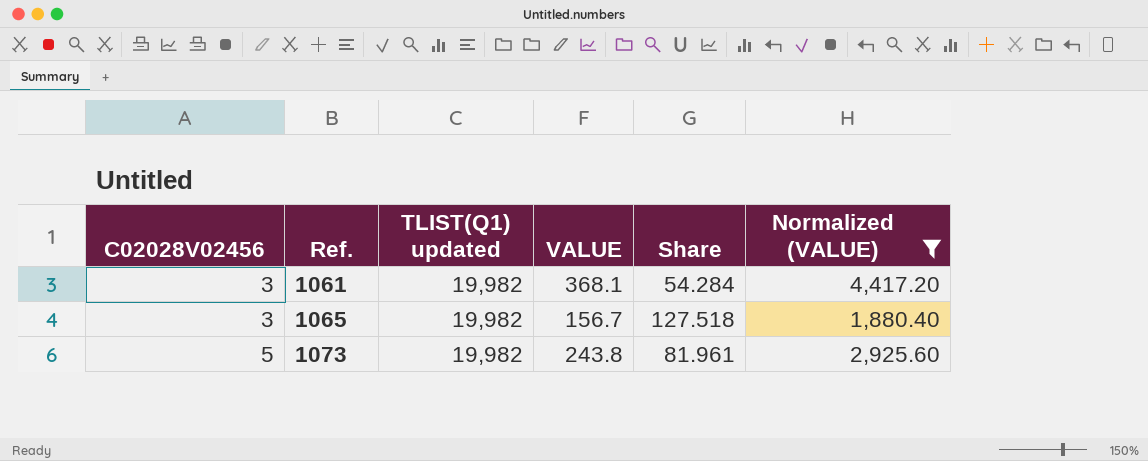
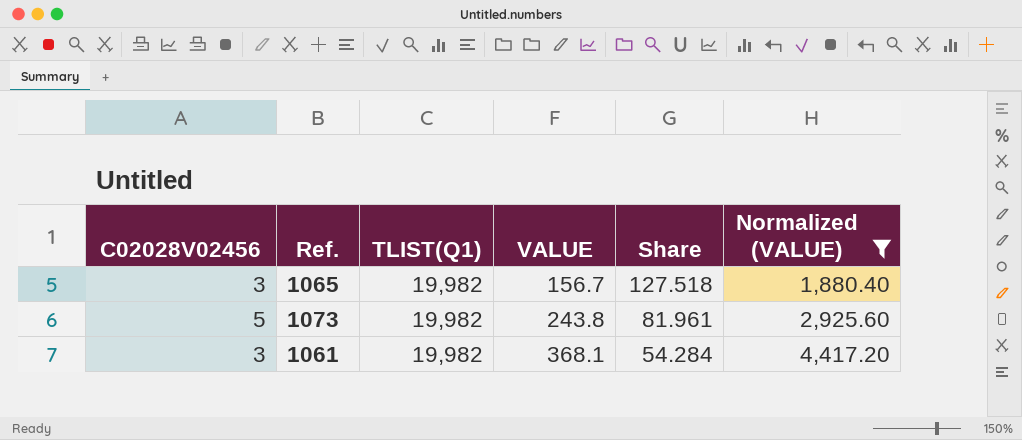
row order: C02028V02456 ascending -> VALUE ascending
column name: TLIST(Q1) updated -> TLIST(Q1)

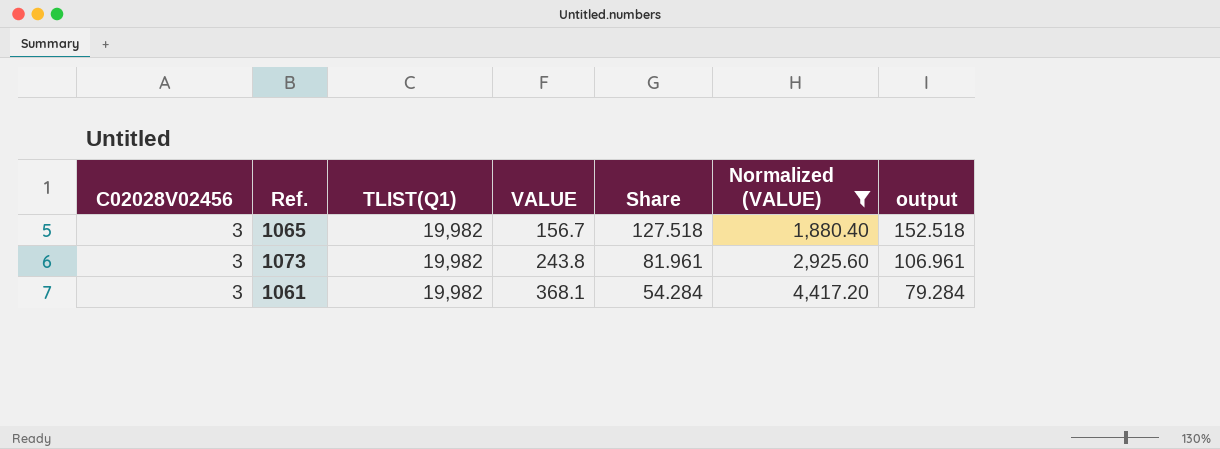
column output | formula: none -> [Share] + 25
1073 | C02028V02456: 5 -> 3

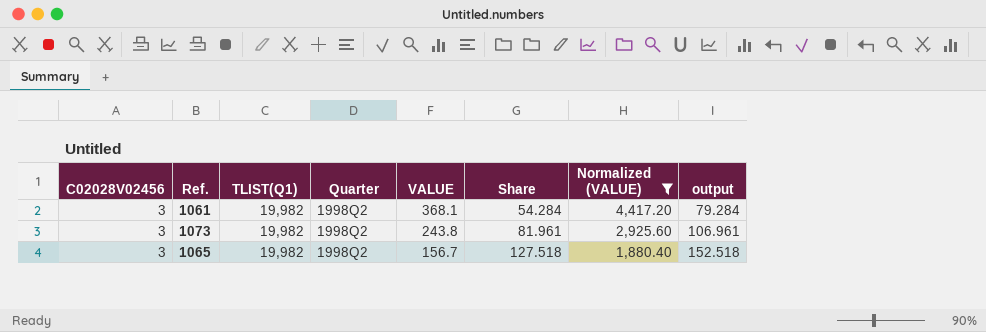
row order: VALUE ascending -> VALUE descending
column Quarter | position: none -> 4

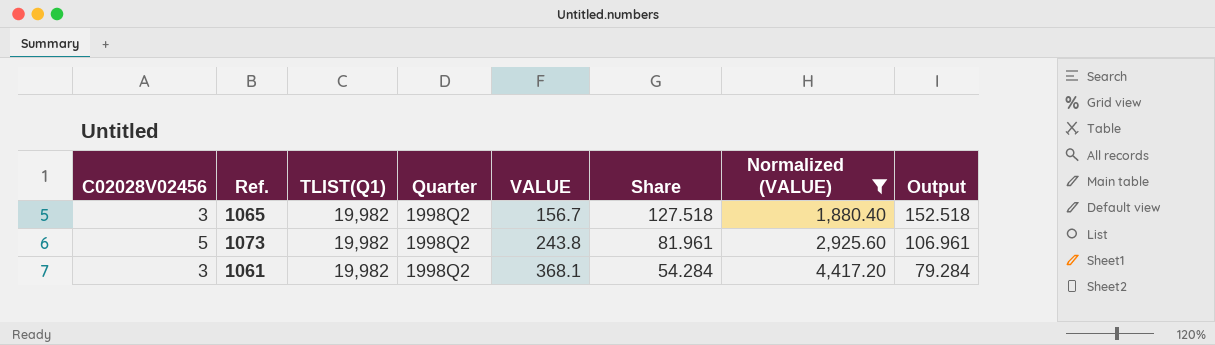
row order: VALUE descending -> VALUE ascending
column name: output -> Output
1073 | C02028V02456: 3 -> 5

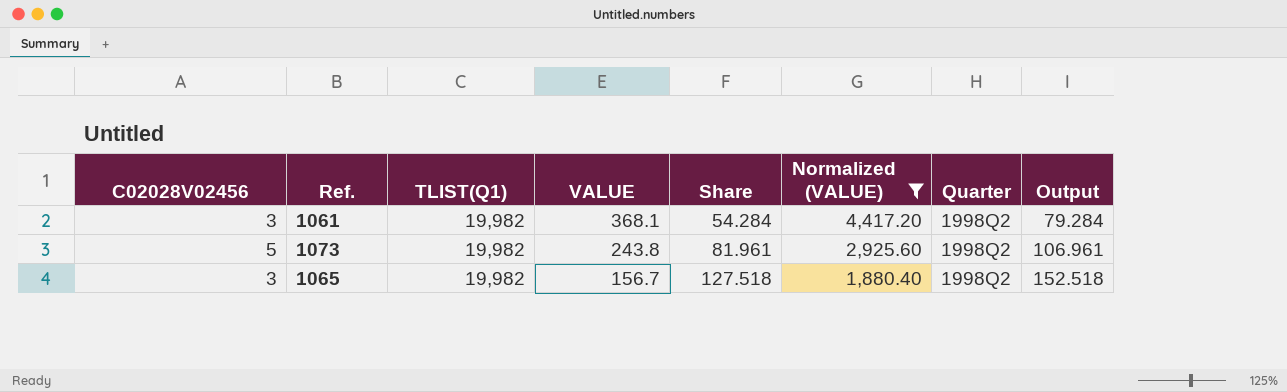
row order: VALUE ascending -> VALUE descending
column Quarter | position: 4 -> 7

